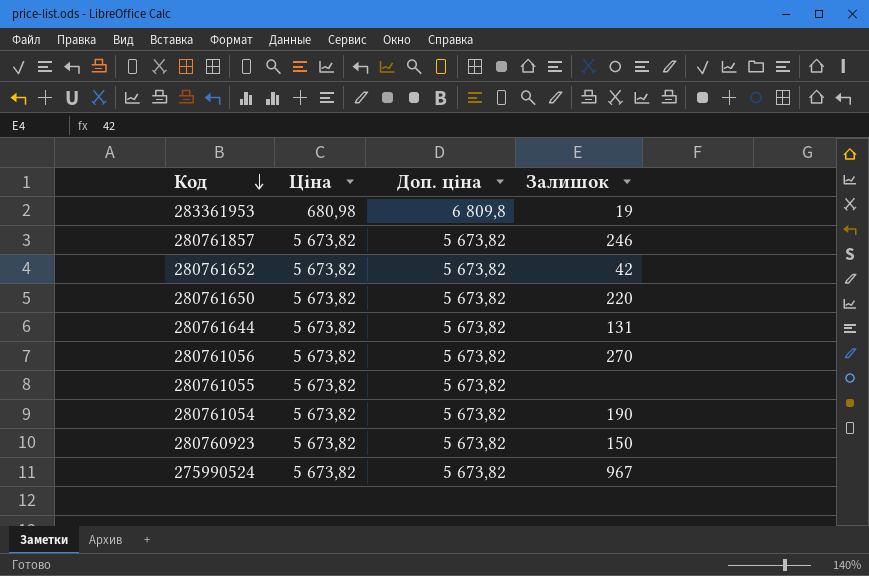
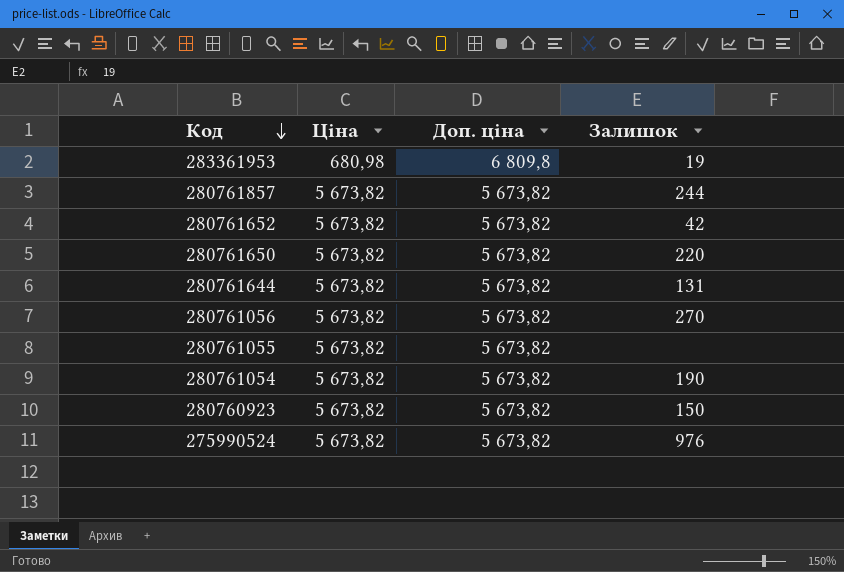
280761857 | Залишок: 246 -> 244
275990524 | Залишок: 967 -> 976

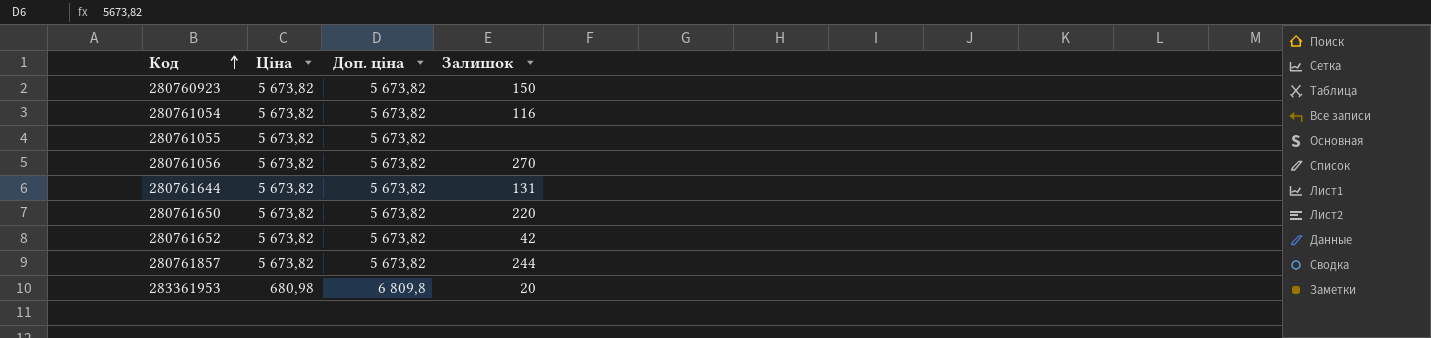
row order: Код descending -> Код ascending
row 275990524: 5 673,82 | 5 673,82 | 976 -> none
280761054 | Залишок: 190 -> 116
283361953 | Залишок: 19 -> 20

